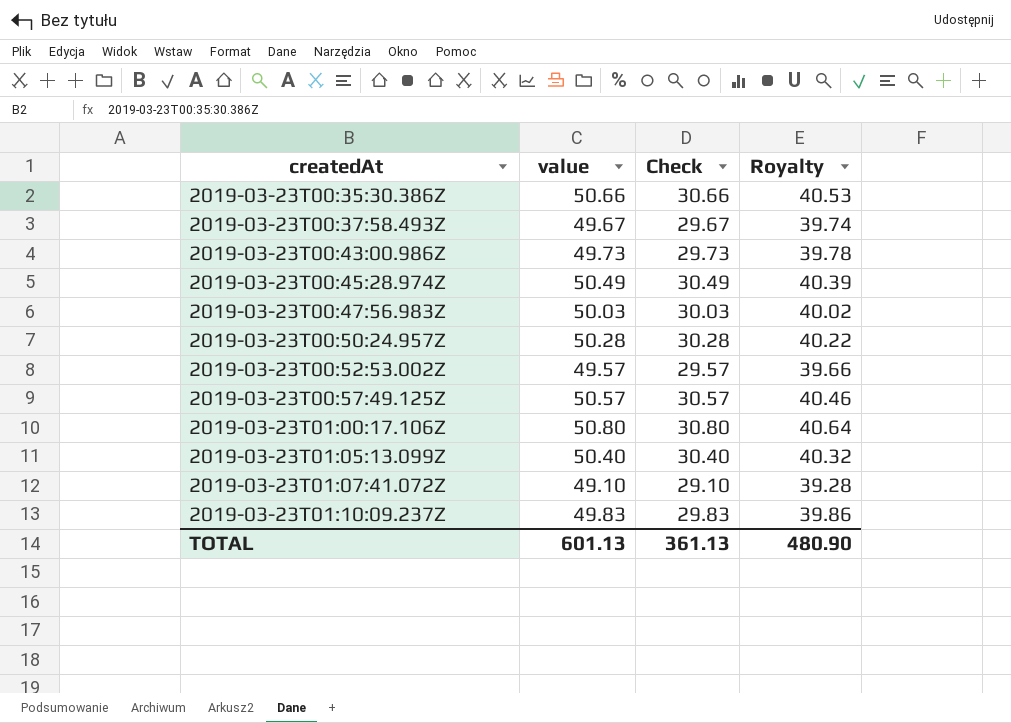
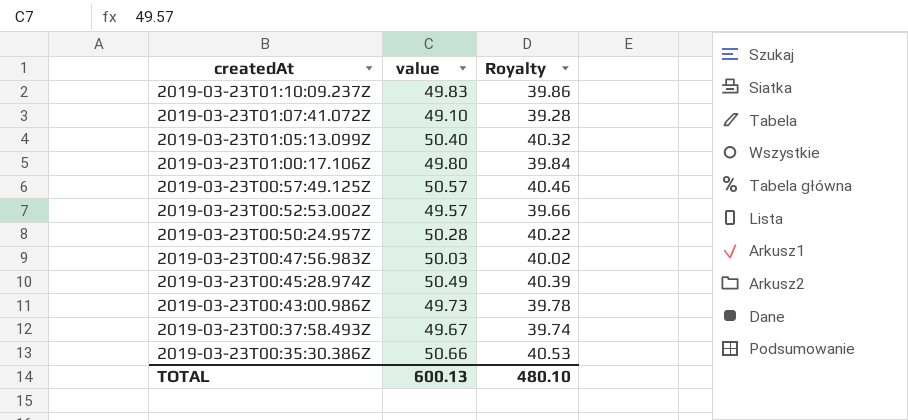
row order: createdAt ascending -> createdAt descending
column Check | formula: [value] - 20 -> none
2019-03-23T01:00:17.106Z | value: 50.80 -> 49.80
2019-03-23T01:00:17.106Z | Royalty: 40.64 -> 39.84
TOTAL | value: 601.13 -> 600.13
TOTAL | Royalty: 480.90 -> 480.10

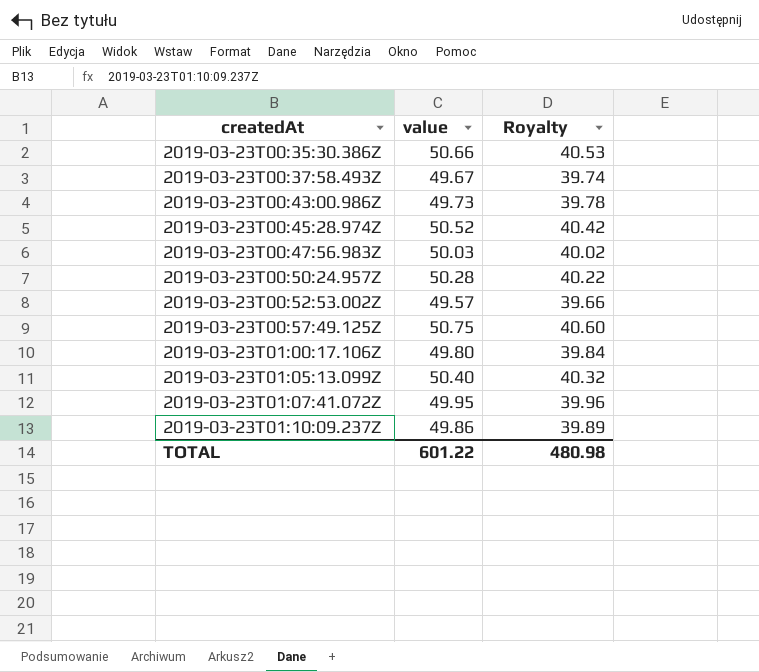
row order: createdAt descending -> createdAt ascending
2019-03-23T00:45:28.974Z | value: 50.49 -> 50.52
2019-03-23T00:45:28.974Z | Royalty: 40.39 -> 40.42
2019-03-23T00:57:49.125Z | value: 50.57 -> 50.75
2019-03-23T00:57:49.125Z | Royalty: 40.46 -> 40.60
2019-03-23T01:07:41.072Z | value: 49.10 -> 49.95
2019-03-23T01:07:41.072Z | Royalty: 39.28 -> 39.96
2019-03-23T01:10:09.237Z | value: 49.83 -> 49.86
2019-03-23T01:10:09.237Z | Royalty: 39.86 -> 39.89
TOTAL | value: 600.13 -> 601.22
TOTAL | Royalty: 480.10 -> 480.98

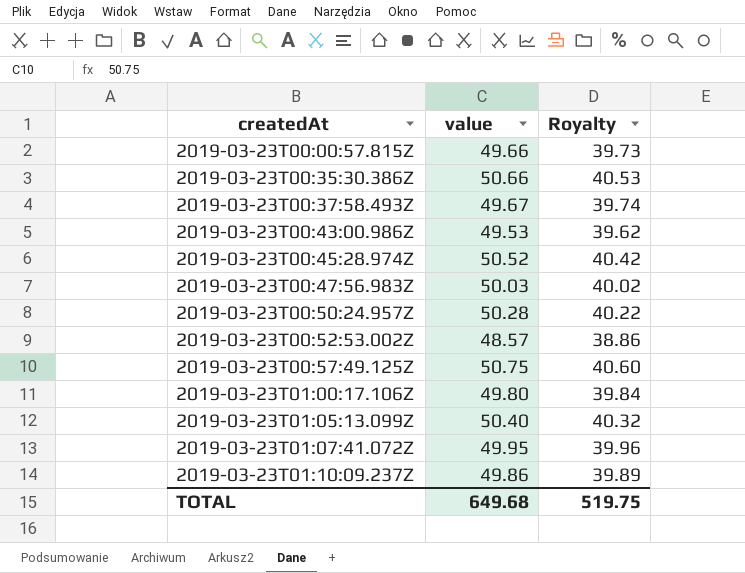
row 2019-03-23T00:00:57.815Z: none -> 49.66 | 39.73
2019-03-23T00:43:00.986Z | value: 49.73 -> 49.53
2019-03-23T00:43:00.986Z | Royalty: 39.78 -> 39.62
2019-03-23T00:52:53.002Z | value: 49.57 -> 48.57
2019-03-23T00:52:53.002Z | Royalty: 39.66 -> 38.86
TOTAL | value: 601.22 -> 649.68
TOTAL | Royalty: 480.98 -> 519.75

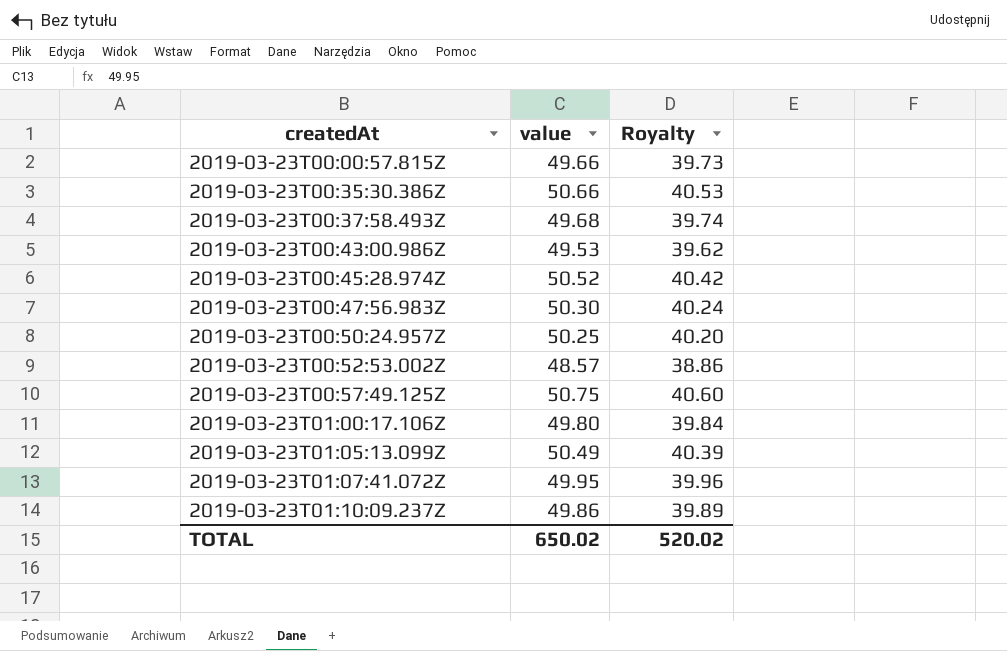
2019-03-23T00:37:58.493Z | value: 49.67 -> 49.68
2019-03-23T00:47:56.983Z | value: 50.03 -> 50.30
2019-03-23T00:47:56.983Z | Royalty: 40.02 -> 40.24
2019-03-23T00:50:24.957Z | value: 50.28 -> 50.25
2019-03-23T00:50:24.957Z | Royalty: 40.22 -> 40.20
2019-03-23T01:05:13.099Z | value: 50.40 -> 50.49
2019-03-23T01:05:13.099Z | Royalty: 40.32 -> 40.39
TOTAL | value: 649.68 -> 650.02
TOTAL | Royalty: 519.75 -> 520.02

